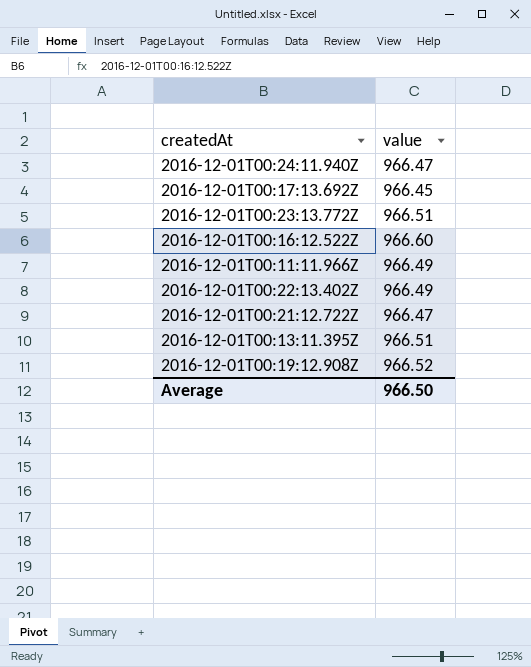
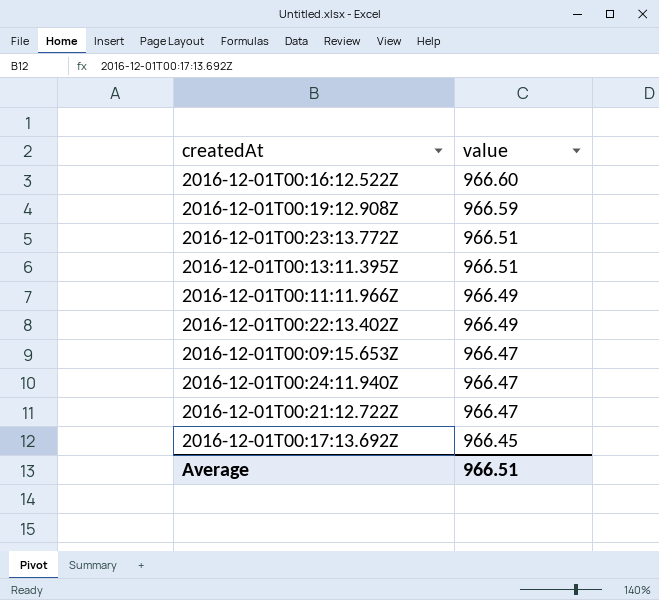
row order: none -> value descending
2016-12-01T00:19:12.908Z | value: 966.52 -> 966.59
row 2016-12-01T00:09:15.653Z: none -> 966.47
Average | value: 966.50 -> 966.51

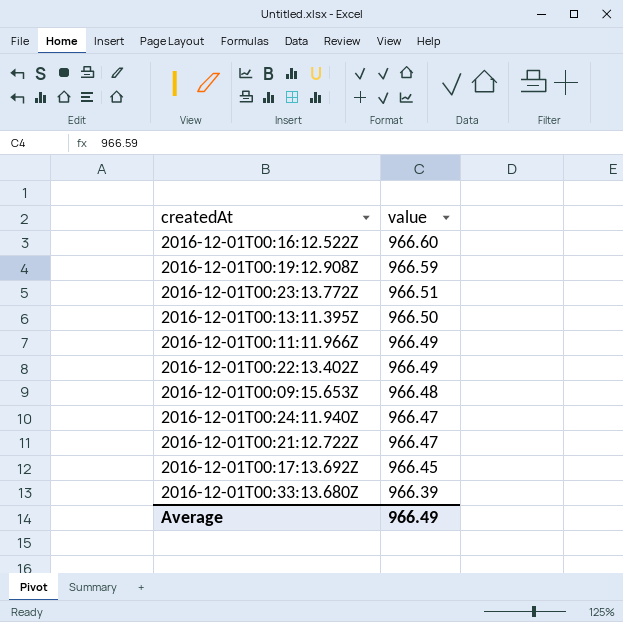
2016-12-01T00:13:11.395Z | value: 966.51 -> 966.50
2016-12-01T00:09:15.653Z | value: 966.47 -> 966.48
row 2016-12-01T00:33:13.680Z: none -> 966.39
Average | value: 966.51 -> 966.49

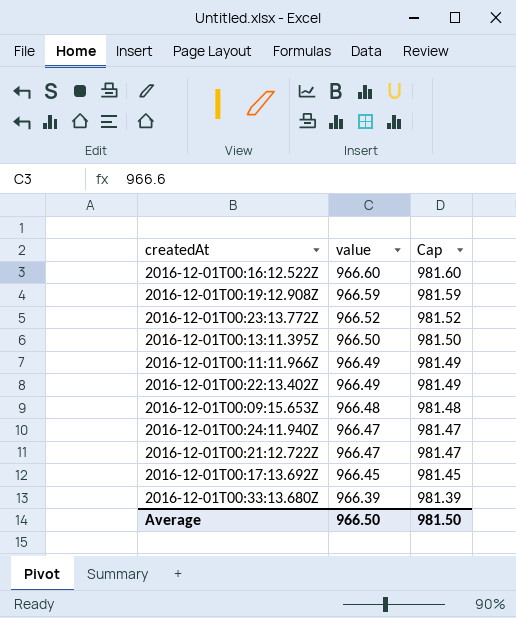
column Cap | formula: none -> [value] + 15
2016-12-01T00:23:13.772Z | value: 966.51 -> 966.52
Average | value: 966.49 -> 966.50

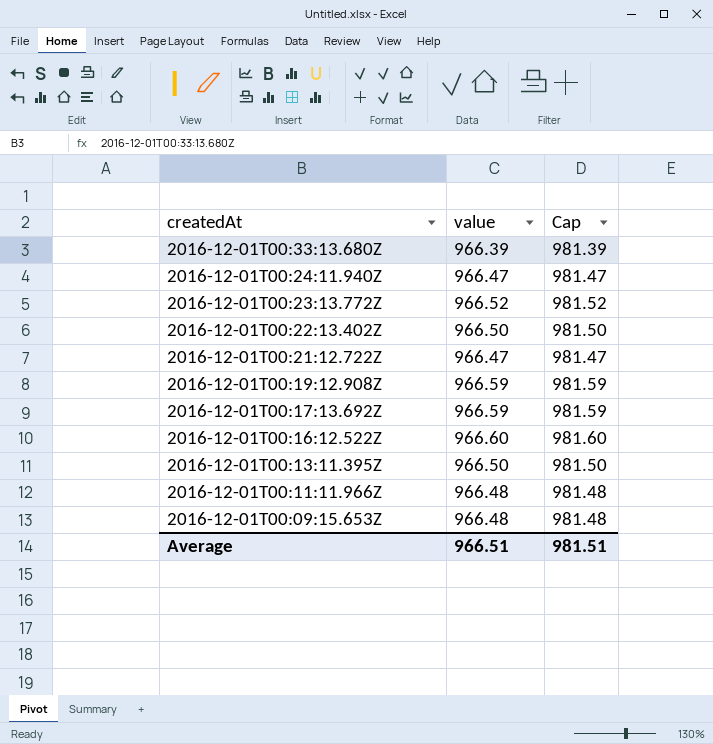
row order: value descending -> createdAt descending
2016-12-01T00:22:13.402Z | value: 966.49 -> 966.50
2016-12-01T00:22:13.402Z | Cap: 981.49 -> 981.50
2016-12-01T00:17:13.692Z | value: 966.45 -> 966.59
2016-12-01T00:17:13.692Z | Cap: 981.45 -> 981.59
2016-12-01T00:11:11.966Z | value: 966.49 -> 966.48
2016-12-01T00:11:11.966Z | Cap: 981.49 -> 981.48
Average | value: 966.50 -> 966.51
Average | Cap: 981.50 -> 981.51

